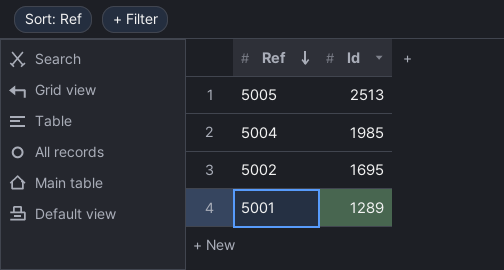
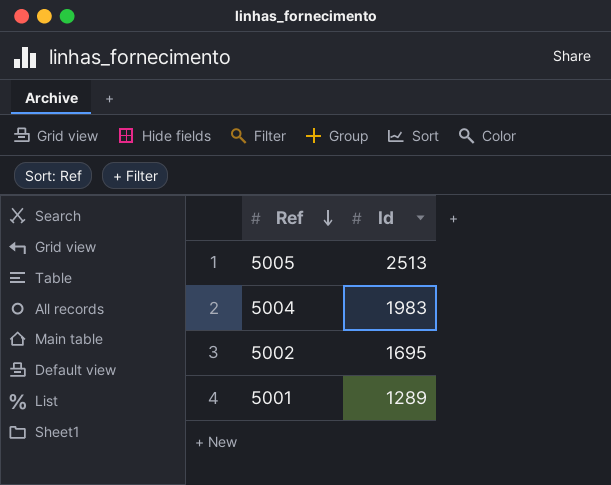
5004 | Id: 1985 -> 1983

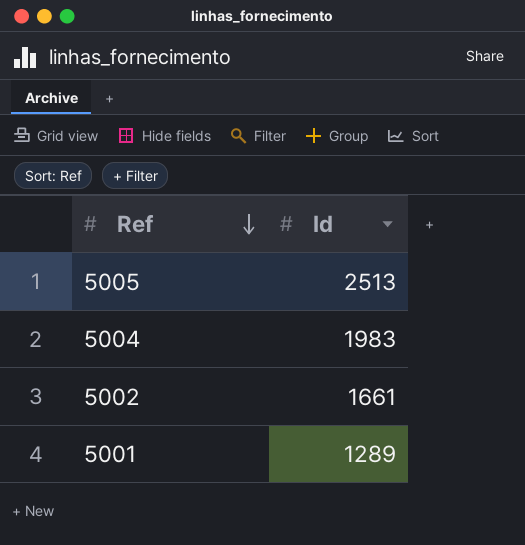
5002 | Id: 1695 -> 1661

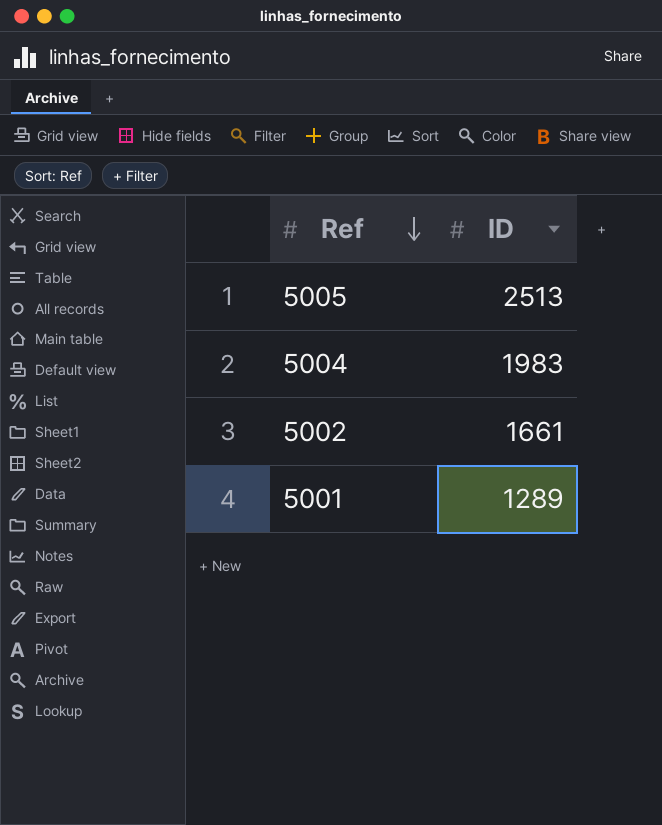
column name: Id -> ID

